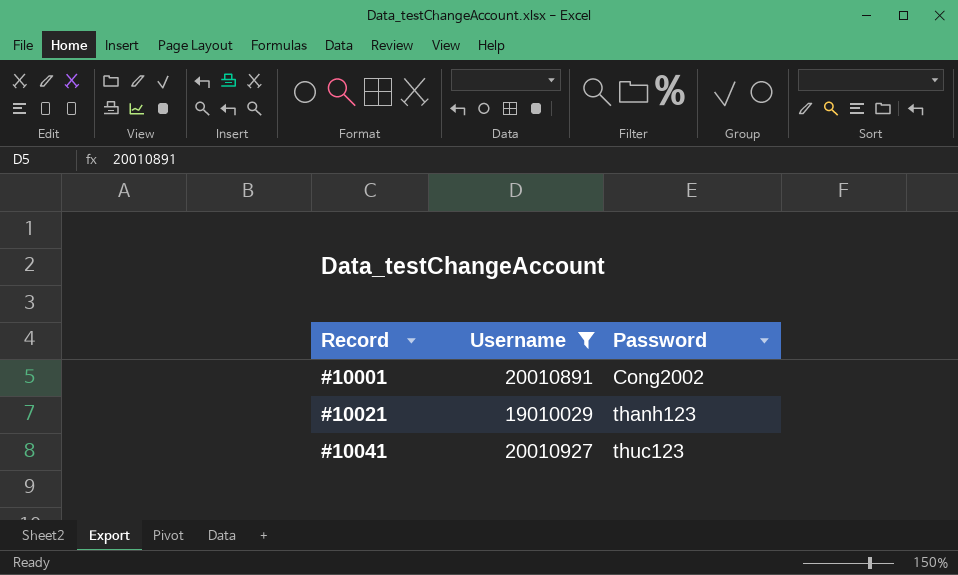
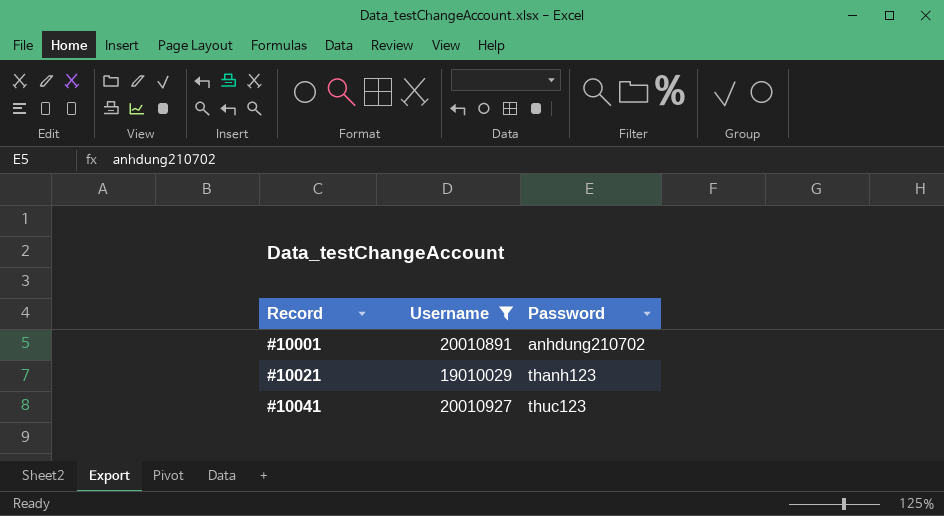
#10001 | Password: Cong2002 -> anhdung210702

